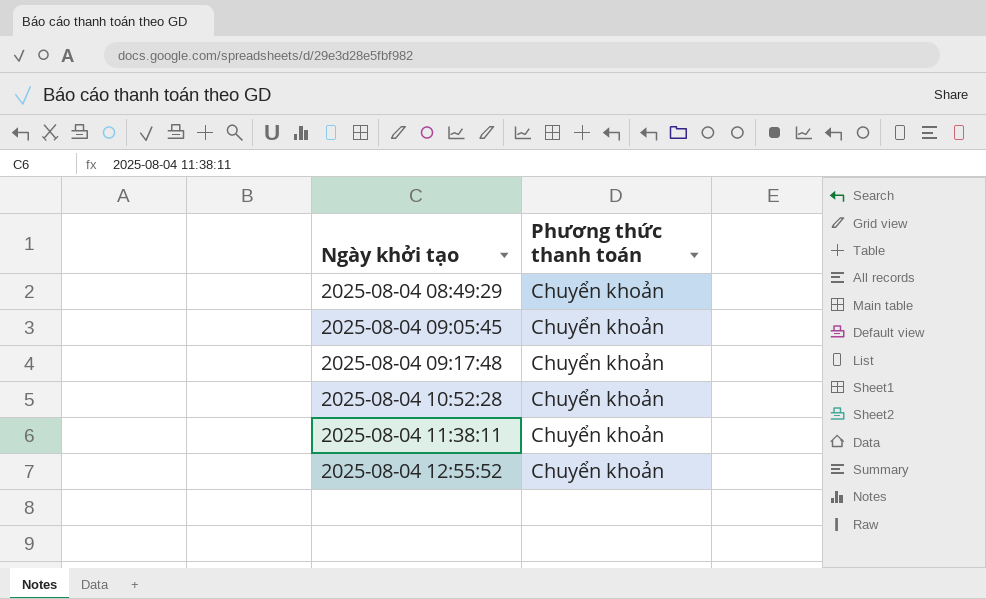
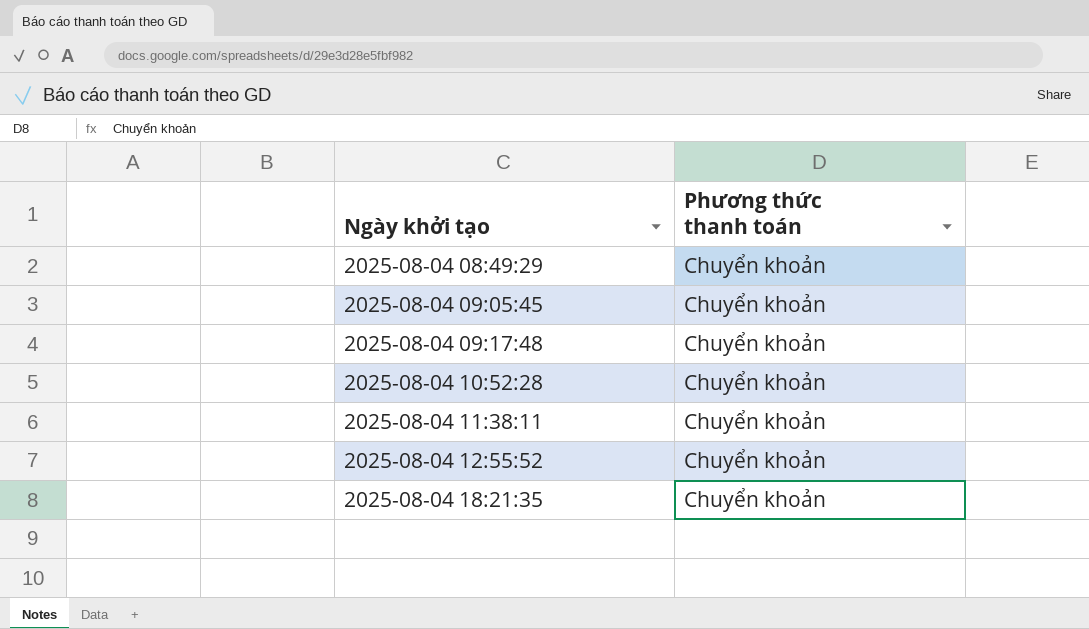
row 2025-08-04 18:21:35: none -> Chuyển khoản

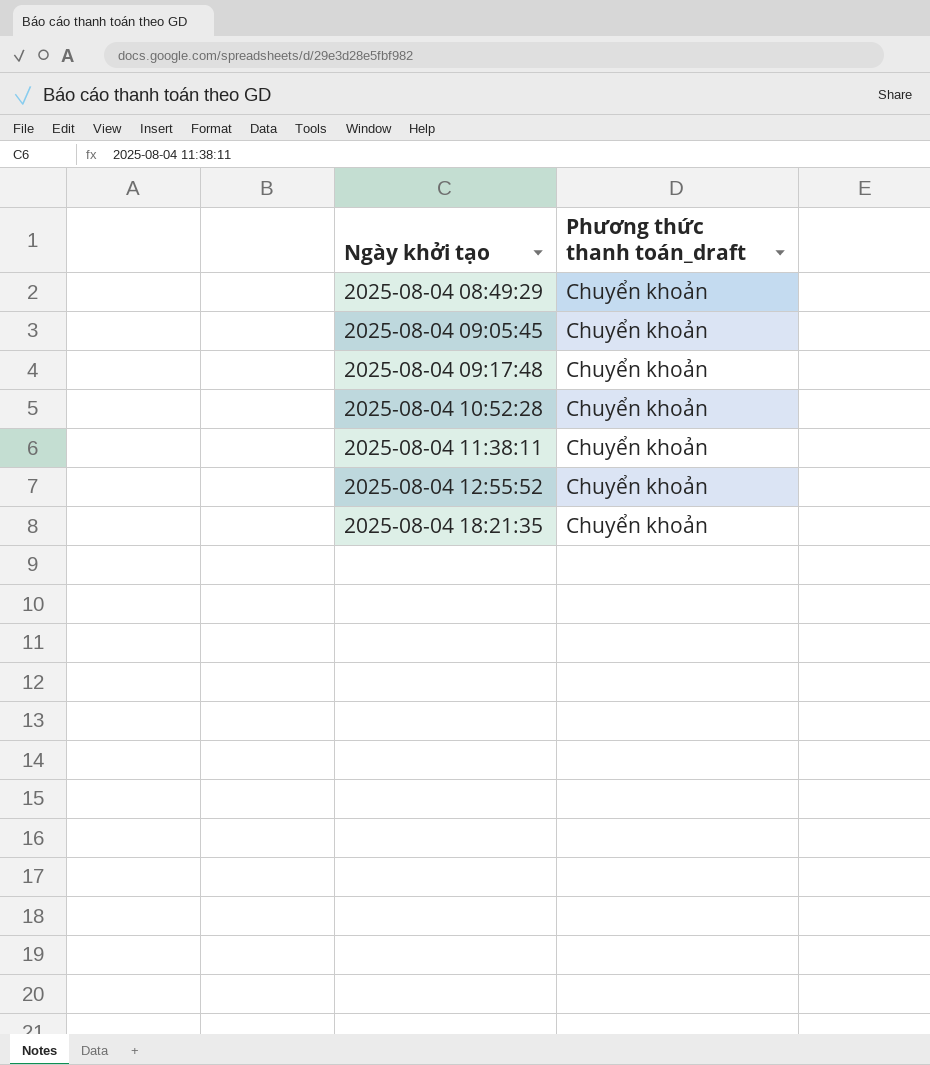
column name: Phương thức thanh toán -> Phương thức thanh toán_draft

